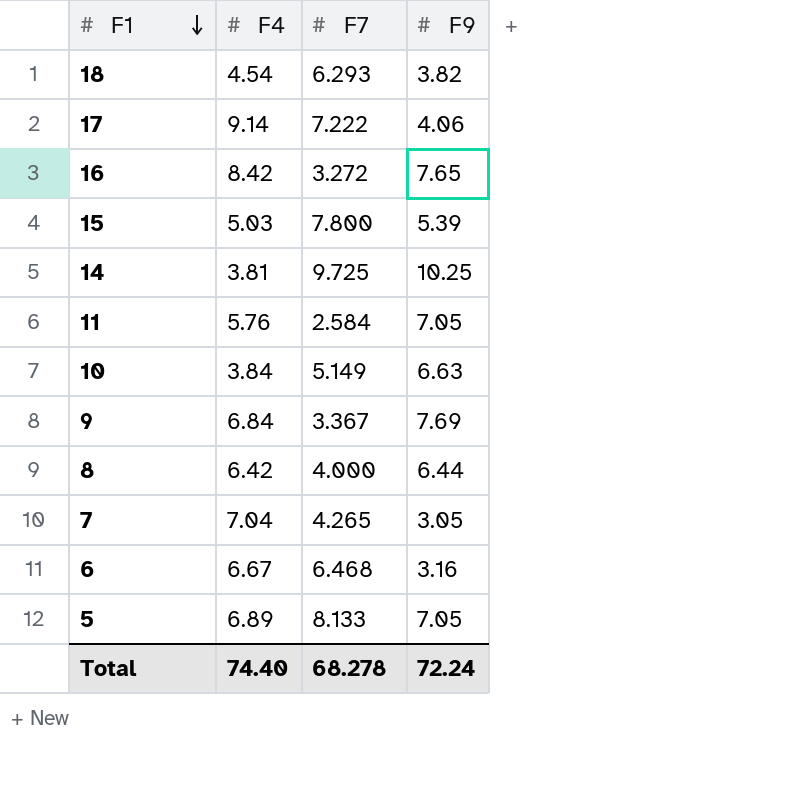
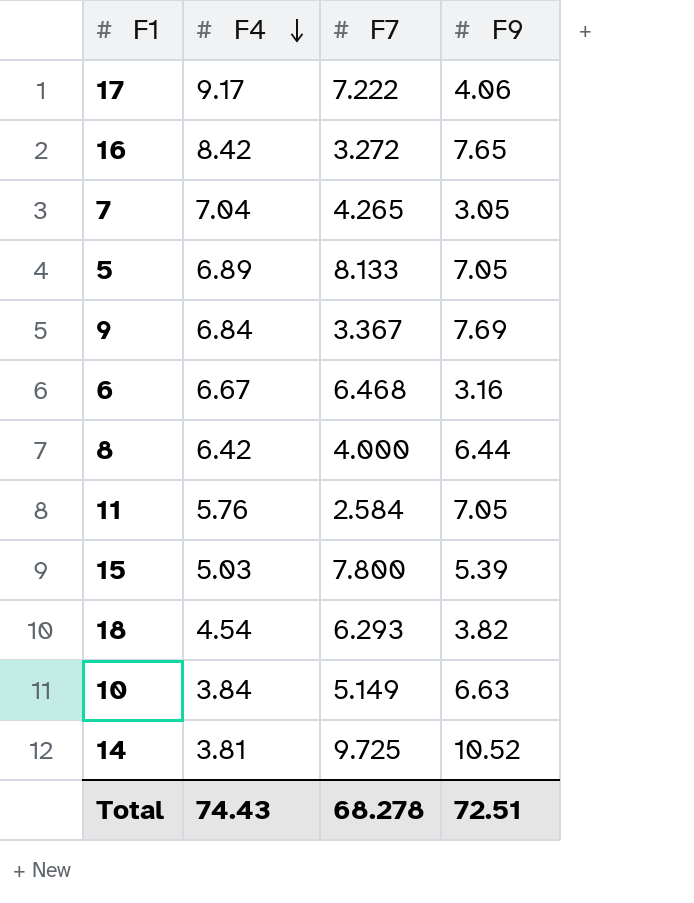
row order: F1 descending -> F4 descending
17 | F4: 9.14 -> 9.17
14 | F9: 10.25 -> 10.52
Total | F4: 74.40 -> 74.43
Total | F9: 72.24 -> 72.51

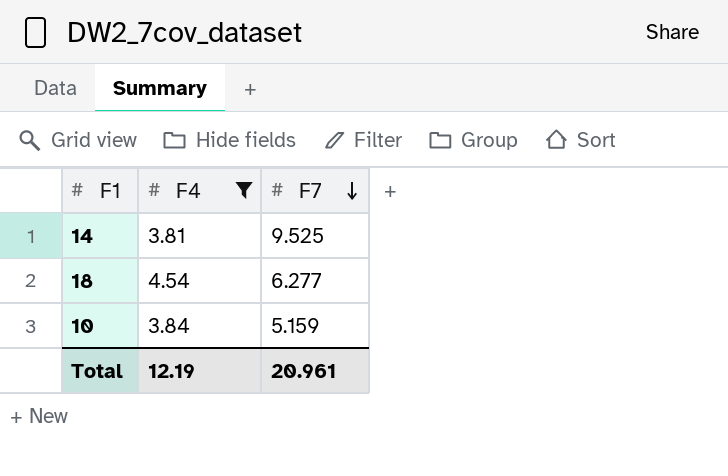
filter: none -> F4 <= 4.54
row order: F4 descending -> F7 descending
column F9 | position: 4 -> none
14 | F7: 9.725 -> 9.525
18 | F7: 6.293 -> 6.277
10 | F7: 5.149 -> 5.159
Total | F4: 74.43 -> 12.19
Total | F7: 68.278 -> 20.961

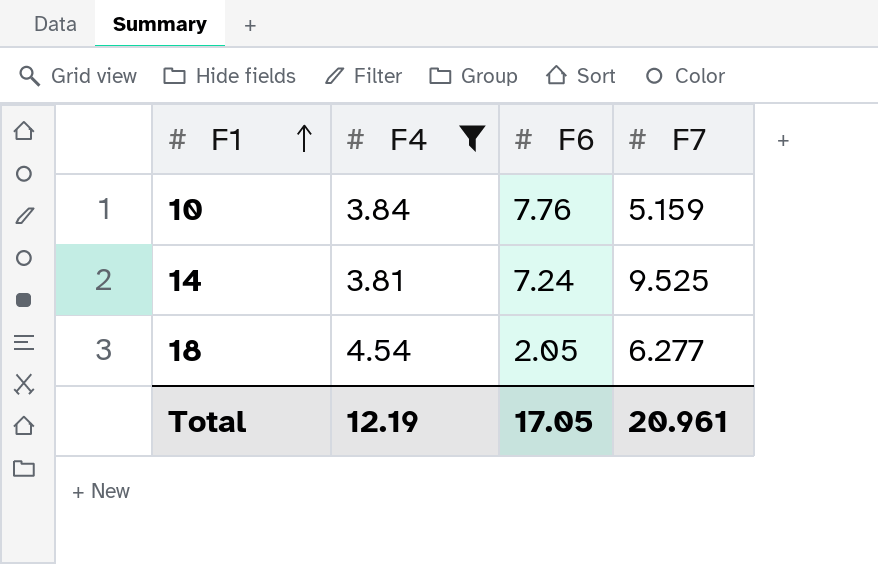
row order: F7 descending -> F1 ascending
column F6 | position: none -> 3

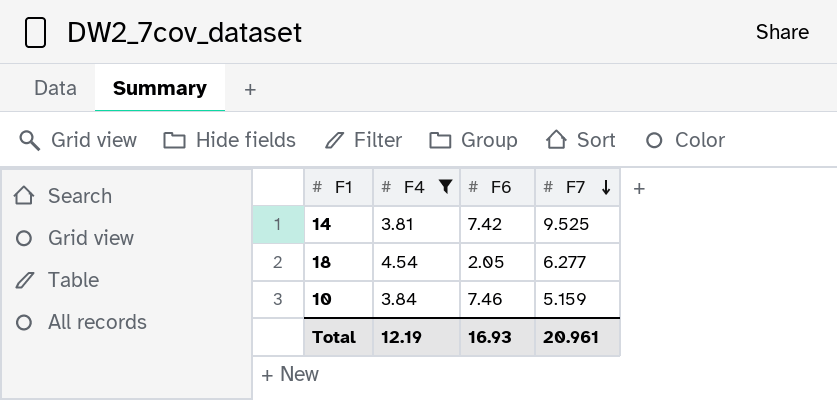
row order: F1 ascending -> F7 descending
14 | F6: 7.24 -> 7.42
10 | F6: 7.76 -> 7.46
Total | F6: 17.05 -> 16.93

